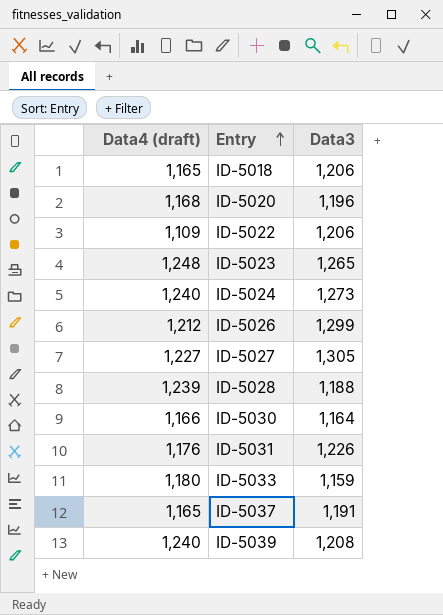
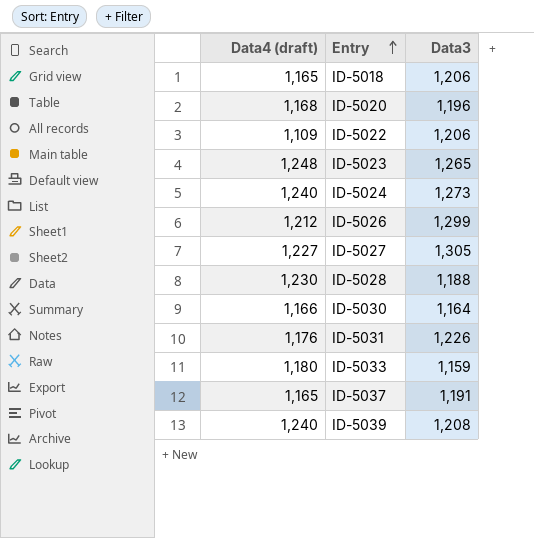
ID-5028 | Data4 (draft): 1,239 -> 1,230

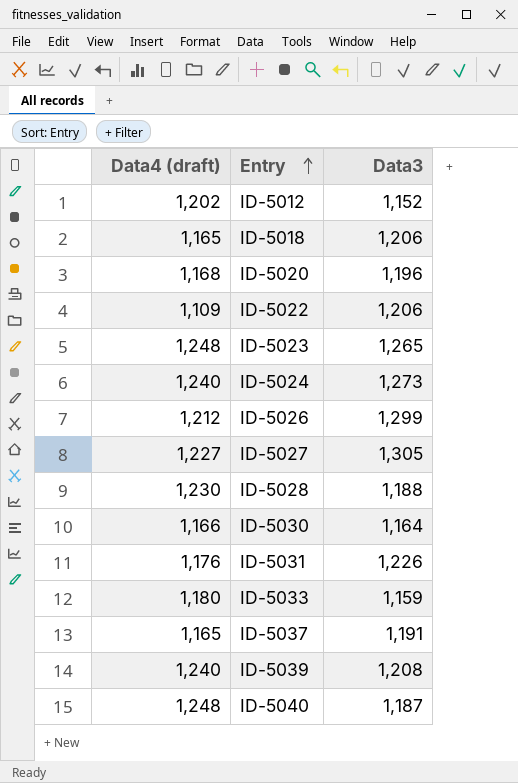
row ID-5012: none -> 1,202 | 1,152
row ID-5040: none -> 1,248 | 1,187

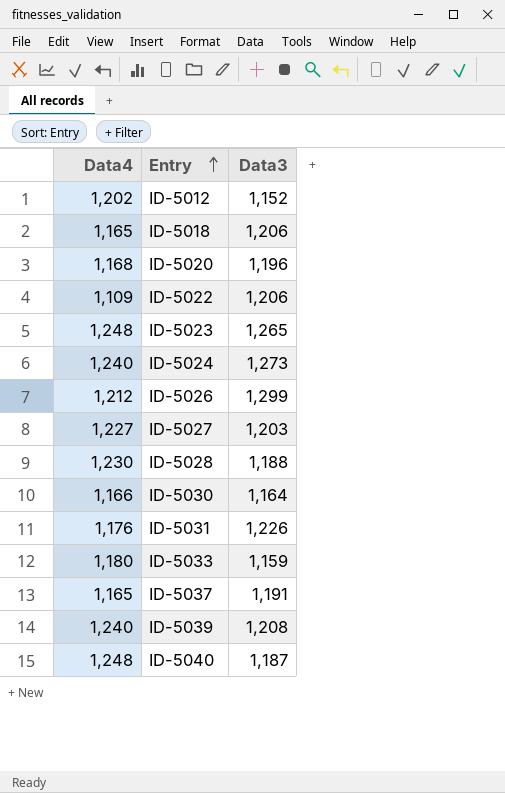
column name: Data4 (draft) -> Data4
ID-5027 | Data3: 1,305 -> 1,203

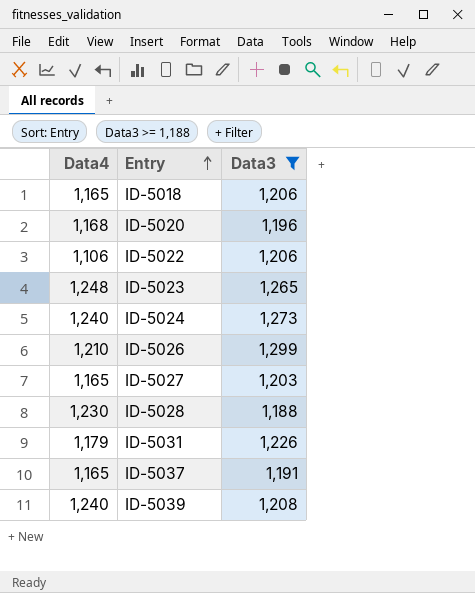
filter: none -> Data3 >= 1,188
ID-5022 | Data4: 1,109 -> 1,106
ID-5026 | Data4: 1,212 -> 1,210
ID-5027 | Data4: 1,227 -> 1,165
ID-5031 | Data4: 1,176 -> 1,179

